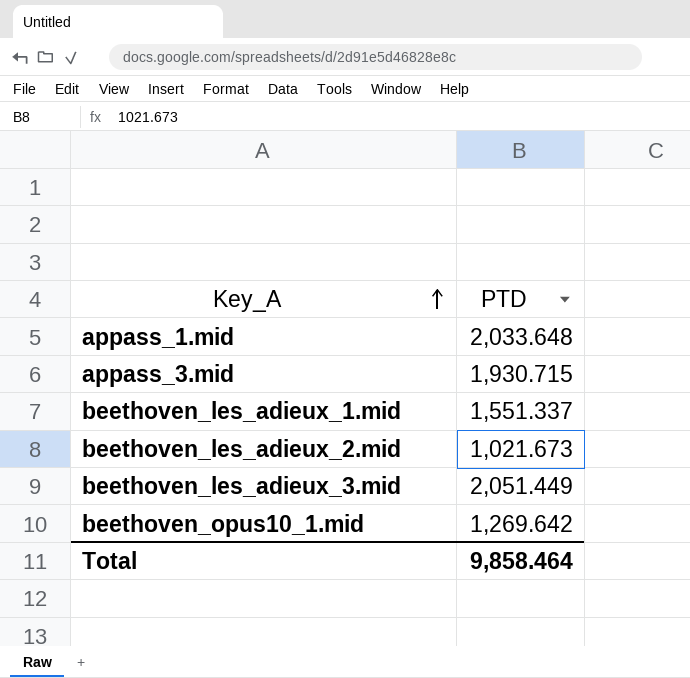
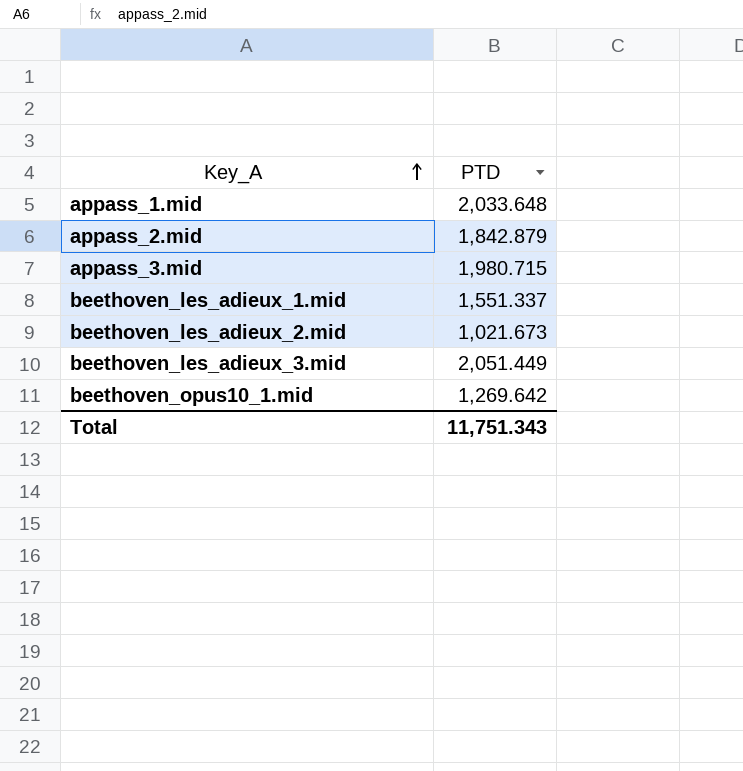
row appass_2.mid: none -> 1,842.879
appass_3.mid | PTD: 1,930.715 -> 1,980.715
Total | PTD: 9,858.464 -> 11,751.343

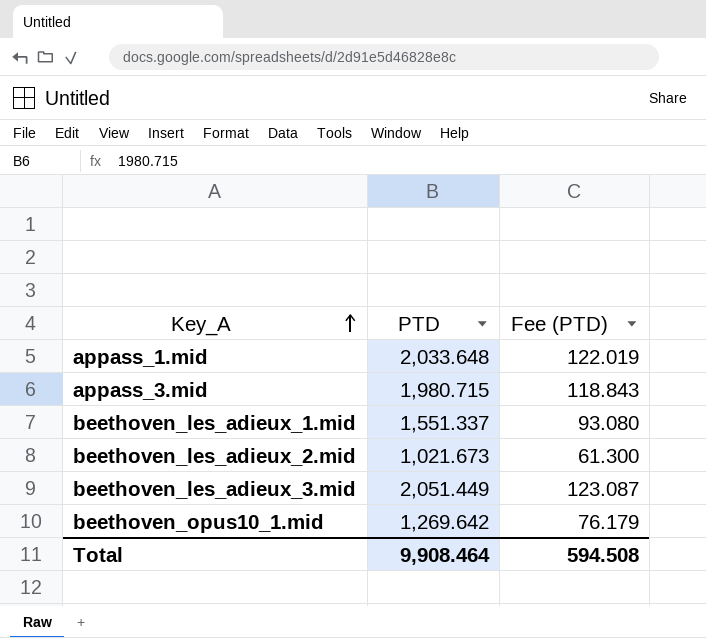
column Fee (PTD) | formula: none -> [PTD] * 0.06
row appass_2.mid: 1,842.879 -> none
Total | PTD: 11,751.343 -> 9,908.464

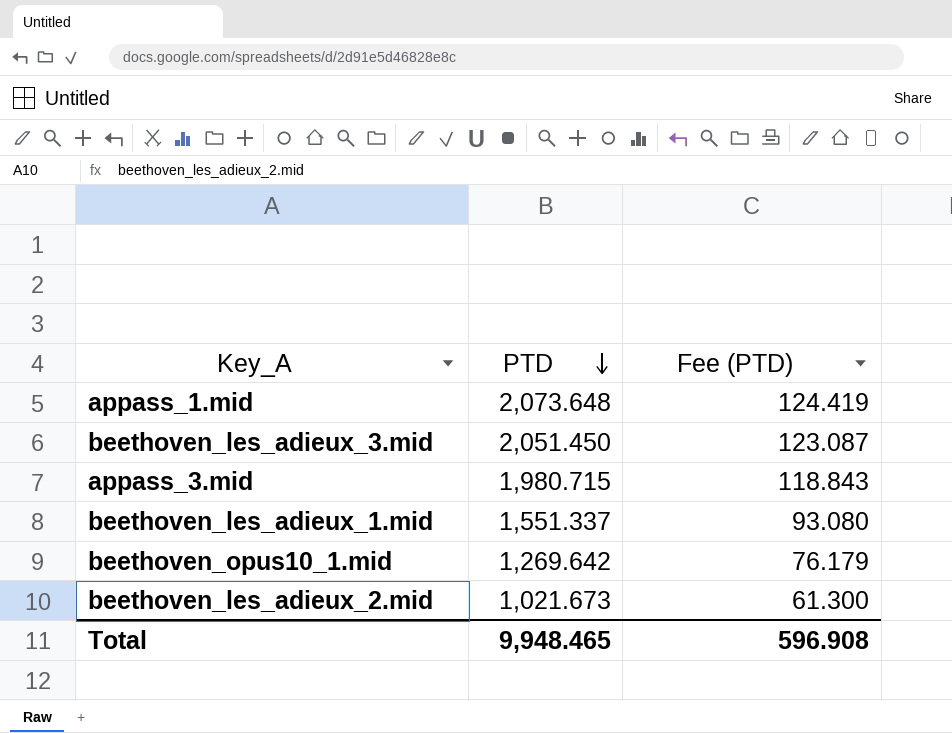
row order: Key_A ascending -> PTD descending
appass_1.mid | PTD: 2,033.648 -> 2,073.648
appass_1.mid | Fee (PTD): 122.019 -> 124.419
beethoven_les_adieux_3.mid | PTD: 2,051.449 -> 2,051.450
Total | PTD: 9,908.464 -> 9,948.465
Total | Fee (PTD): 594.508 -> 596.908

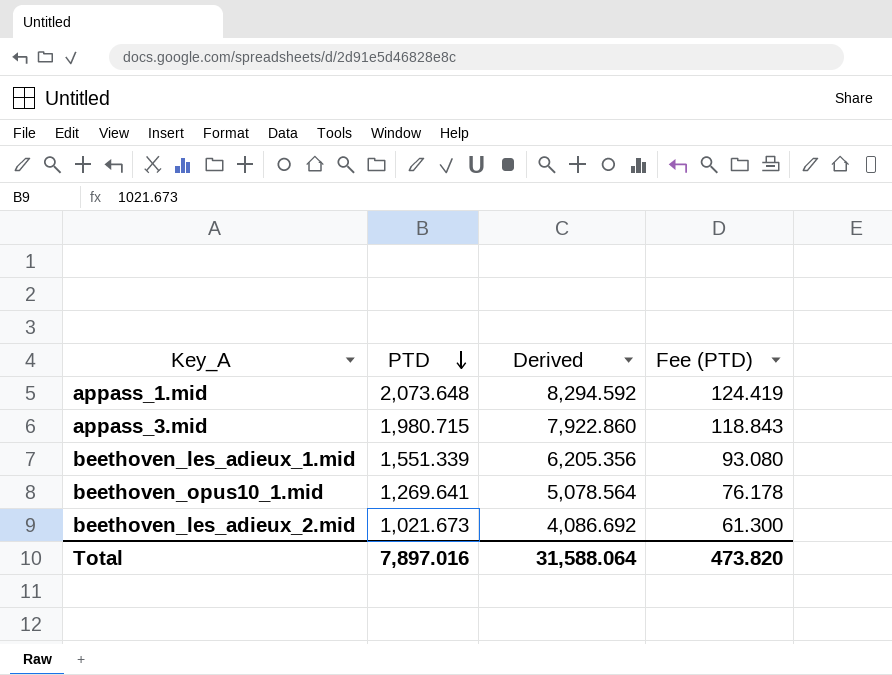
column Derived | formula: none -> [PTD] * 4
row beethoven_les_adieux_3.mid: 2,051.450 | 123.087 -> none
beethoven_les_adieux_1.mid | PTD: 1,551.337 -> 1,551.339
beethoven_opus10_1.mid | PTD: 1,269.642 -> 1,269.641
beethoven_opus10_1.mid | Fee (PTD): 76.179 -> 76.178
Total | PTD: 9,948.465 -> 7,897.016
Total | Fee (PTD): 596.908 -> 473.820

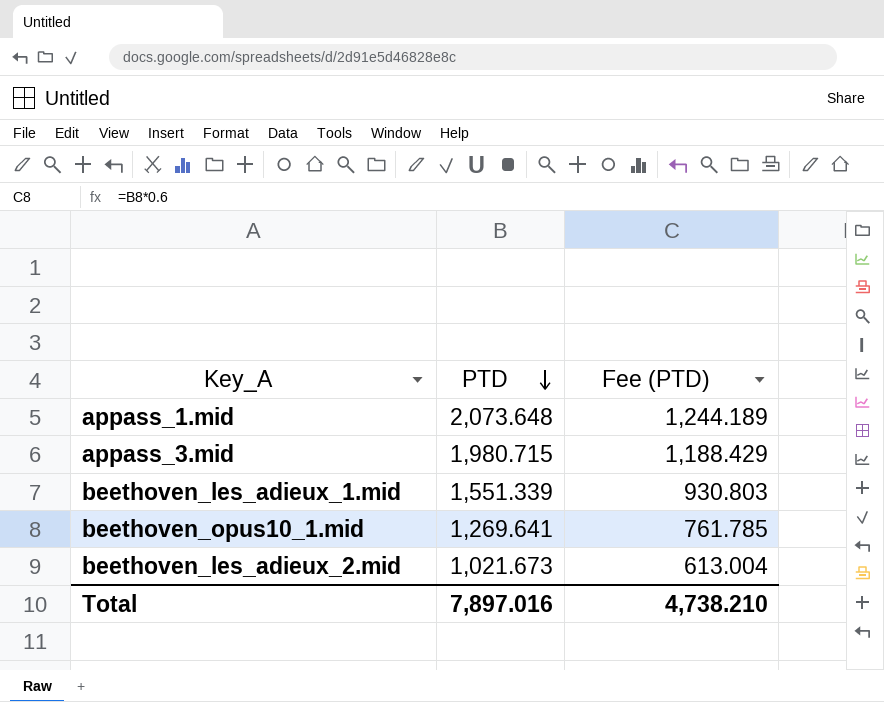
column Derived | formula: [PTD] * 4 -> none
column Fee (PTD) | formula: [PTD] * 0.06 -> [PTD] * 0.6
Total | Fee (PTD): 473.820 -> 4,738.210

